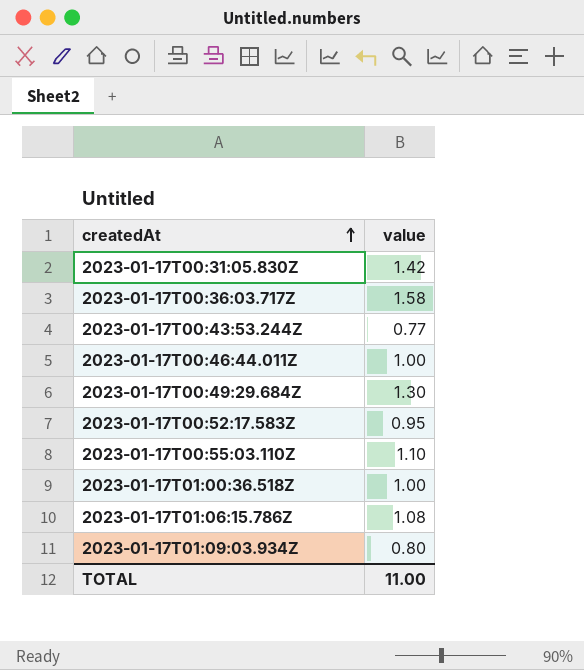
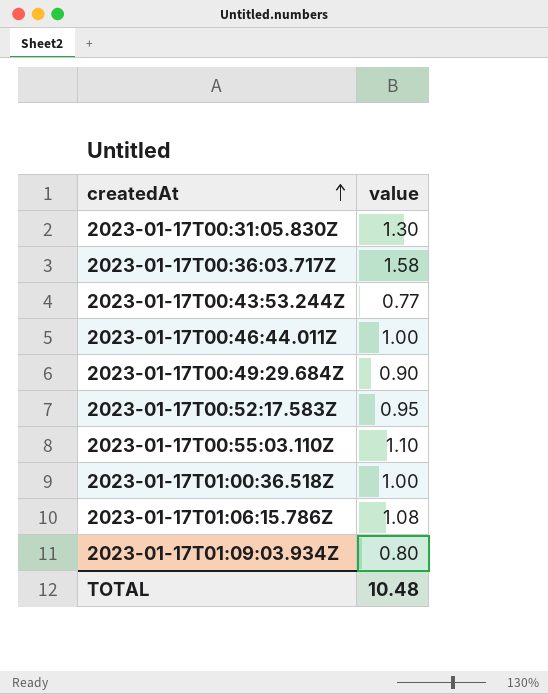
2023-01-17T00:31:05.830Z | value: 1.42 -> 1.30
2023-01-17T00:49:29.684Z | value: 1.30 -> 0.90
TOTAL | value: 11.00 -> 10.48

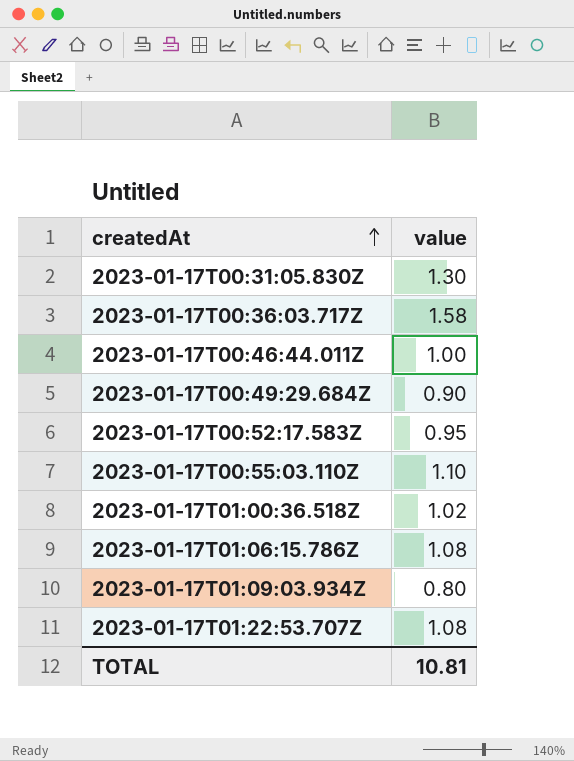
row 2023-01-17T00:43:53.244Z: 0.77 -> none
2023-01-17T01:00:36.518Z | value: 1.00 -> 1.02
row 2023-01-17T01:22:53.707Z: none -> 1.08
TOTAL | value: 10.48 -> 10.81

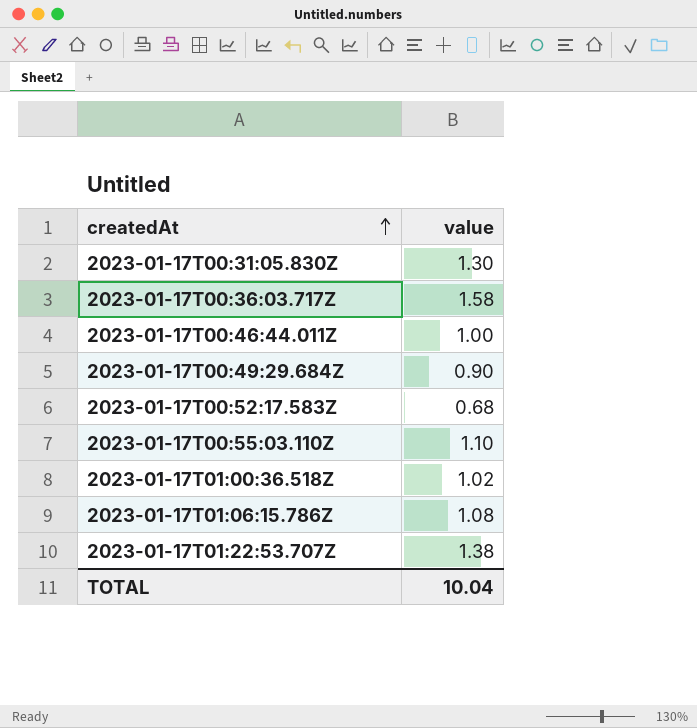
row 2023-01-17T01:09:03.934Z: 0.80 -> none
2023-01-17T00:52:17.583Z | value: 0.95 -> 0.68
2023-01-17T01:22:53.707Z | value: 1.08 -> 1.38
TOTAL | value: 10.81 -> 10.04

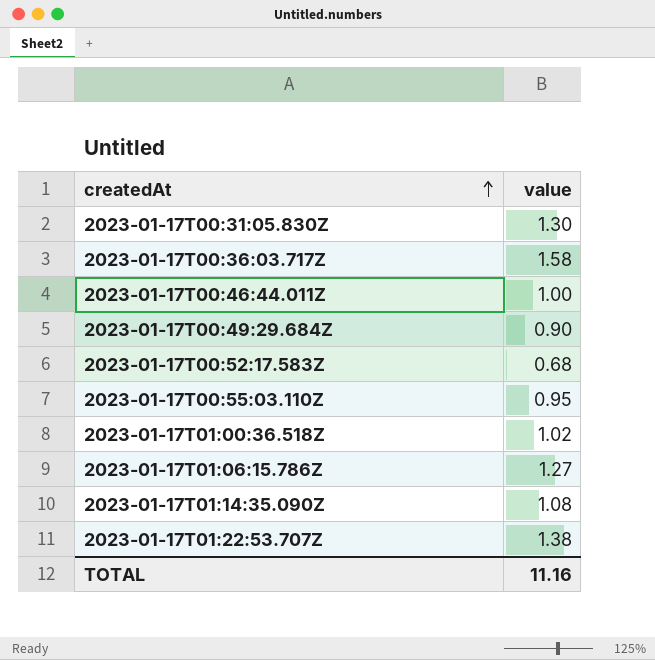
2023-01-17T00:55:03.110Z | value: 1.10 -> 0.95
2023-01-17T01:06:15.786Z | value: 1.08 -> 1.27
row 2023-01-17T01:14:35.090Z: none -> 1.08
TOTAL | value: 10.04 -> 11.16

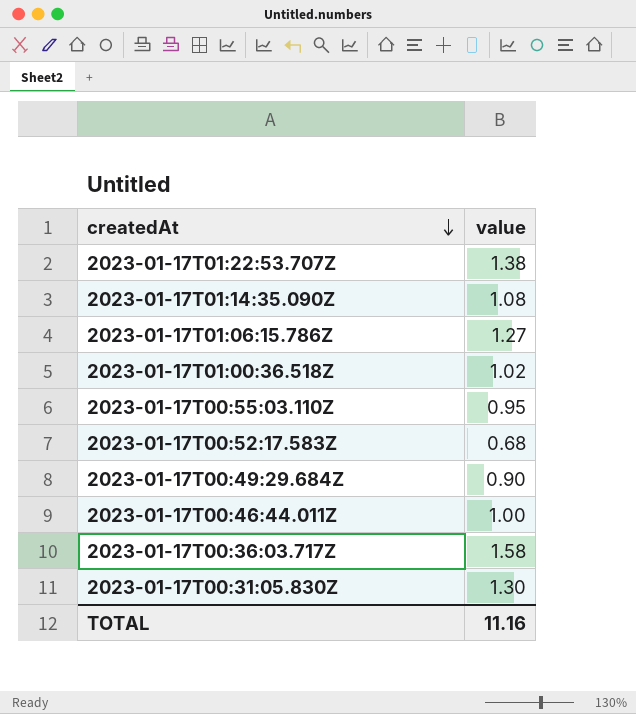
row order: createdAt ascending -> createdAt descending

